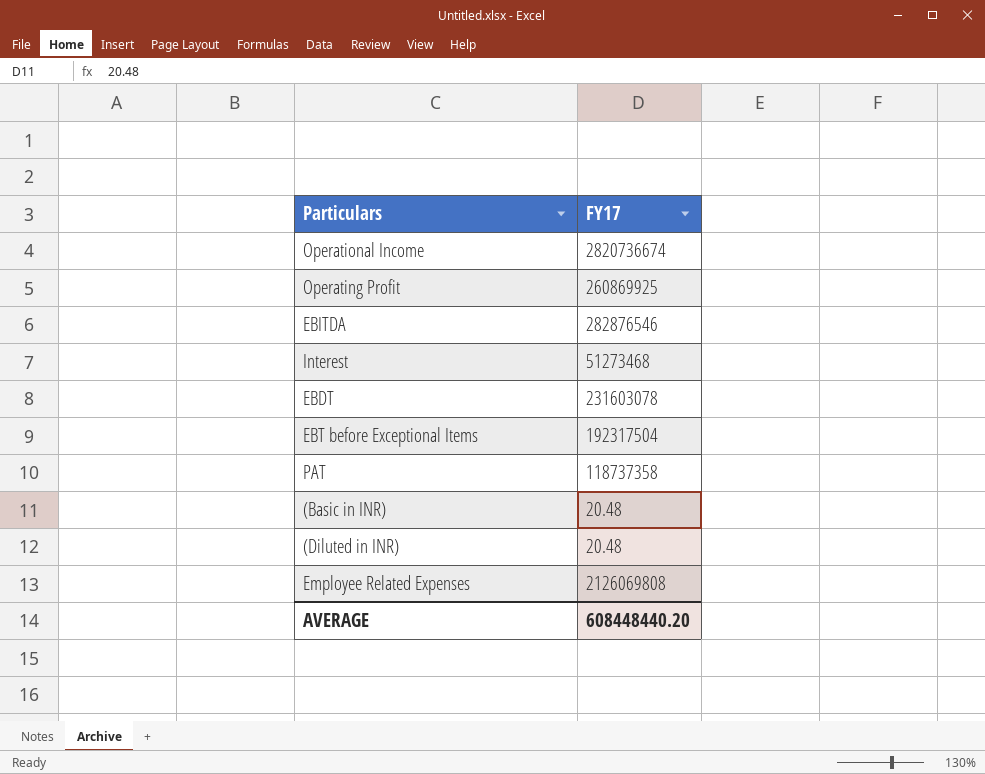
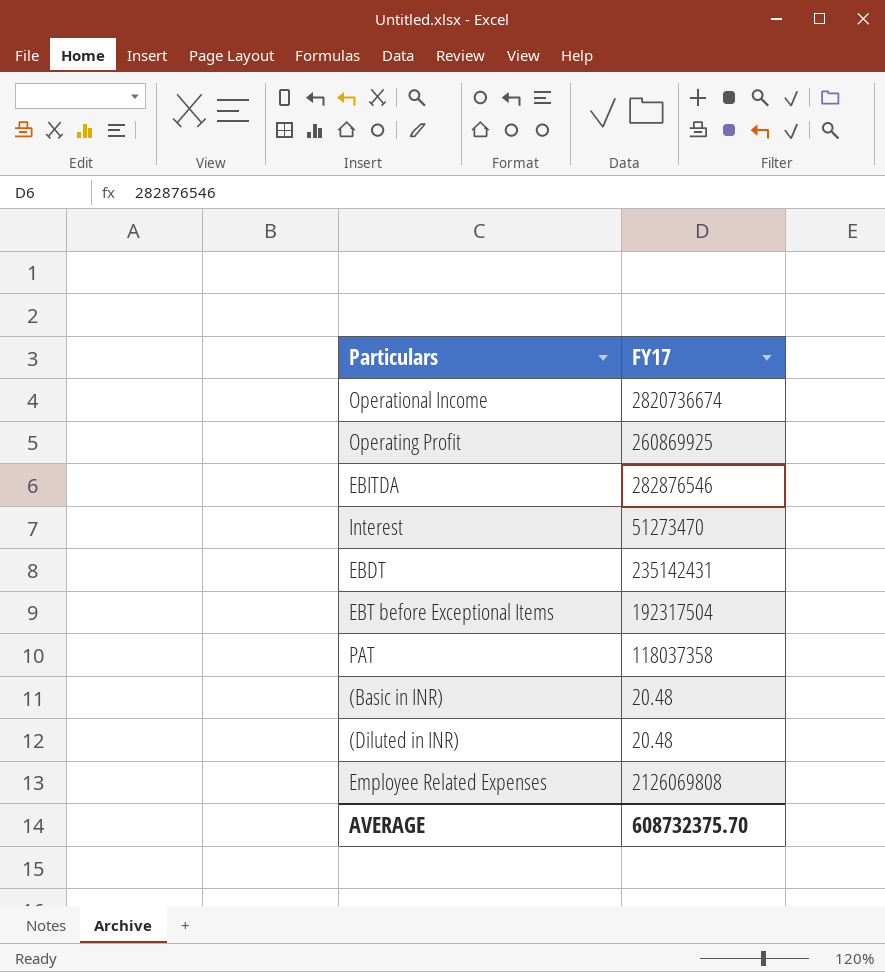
Interest | FY17: 51273468 -> 51273470
EBDT | FY17: 231603078 -> 235142431
PAT | FY17: 118737358 -> 118037358
AVERAGE | FY17: 608448440.20 -> 608732375.70

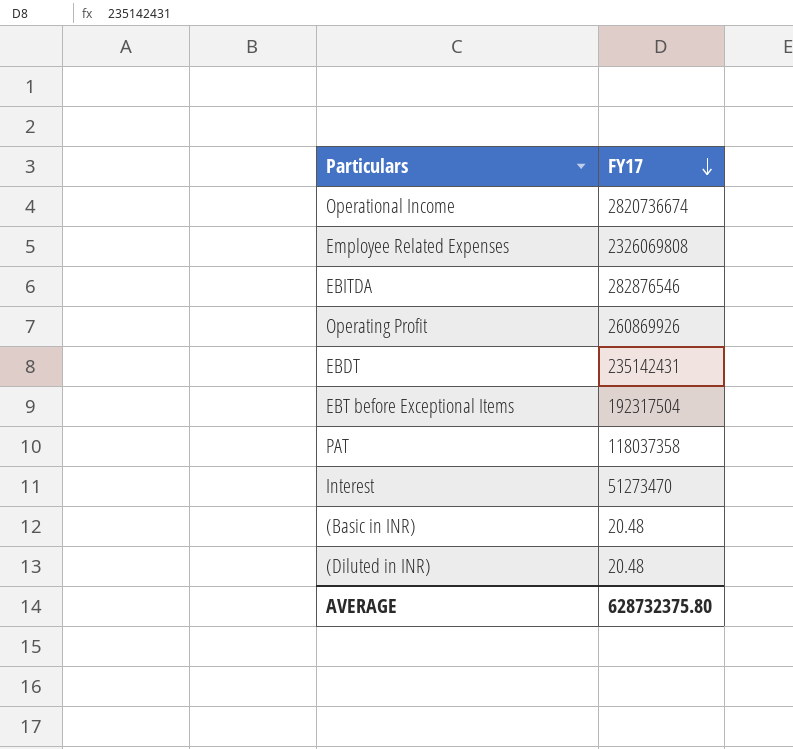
row order: none -> FY17 descending
Employee Related Expenses | FY17: 2126069808 -> 2326069808
Operating Profit | FY17: 260869925 -> 260869926
AVERAGE | FY17: 608732375.70 -> 628732375.80

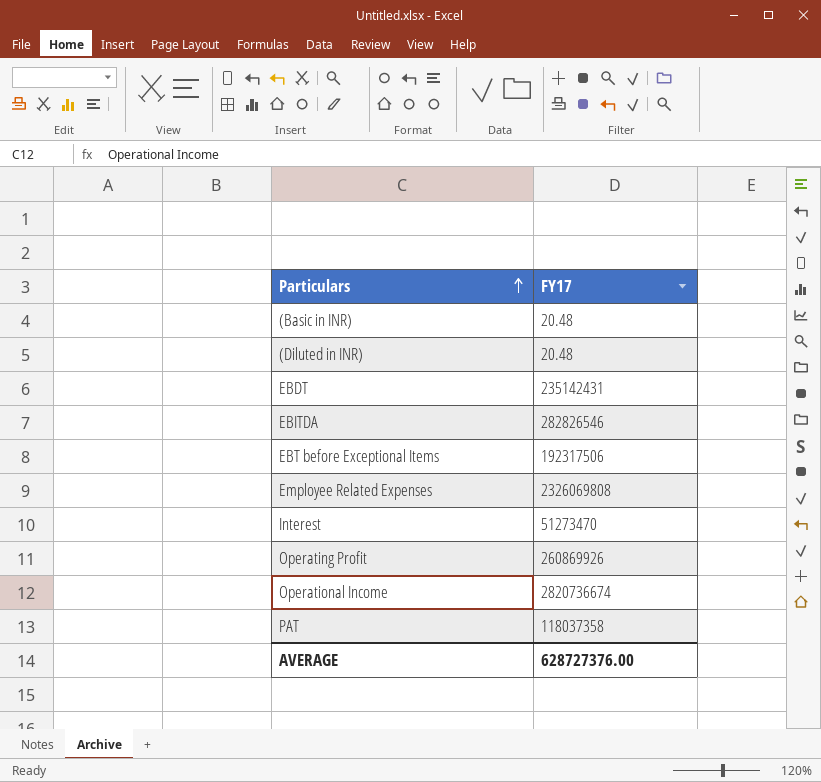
row order: FY17 descending -> Particulars ascending
EBITDA | FY17: 282876546 -> 282826546
EBT before Exceptional Items | FY17: 192317504 -> 192317506
AVERAGE | FY17: 628732375.80 -> 628727376.00

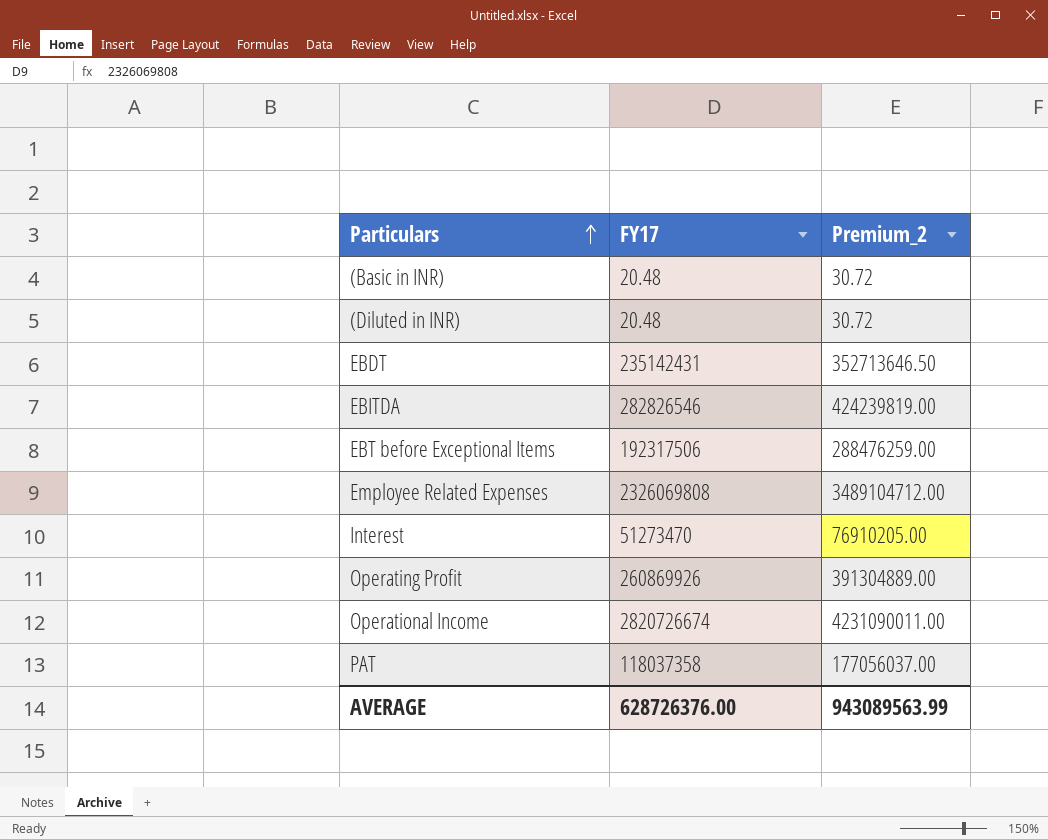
column Premium_2 | formula: none -> [FY17] * 1.5
Operational Income | FY17: 2820736674 -> 2820726674
AVERAGE | FY17: 628727376.00 -> 628726376.00

